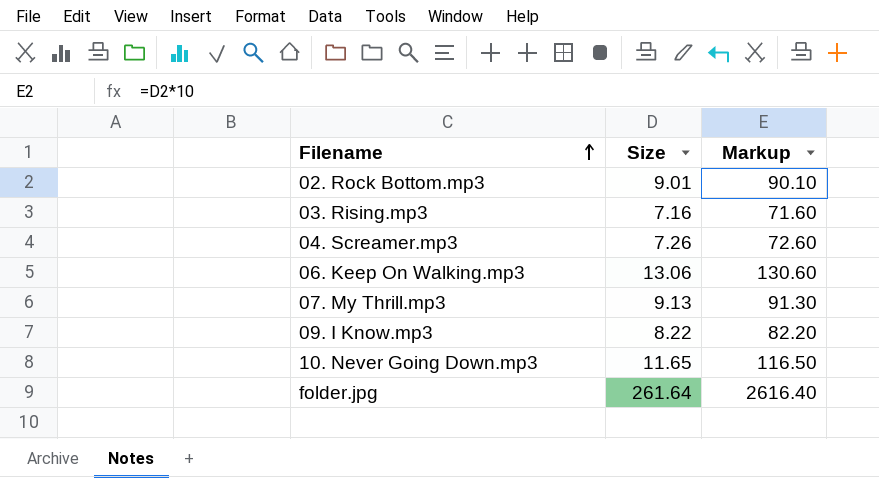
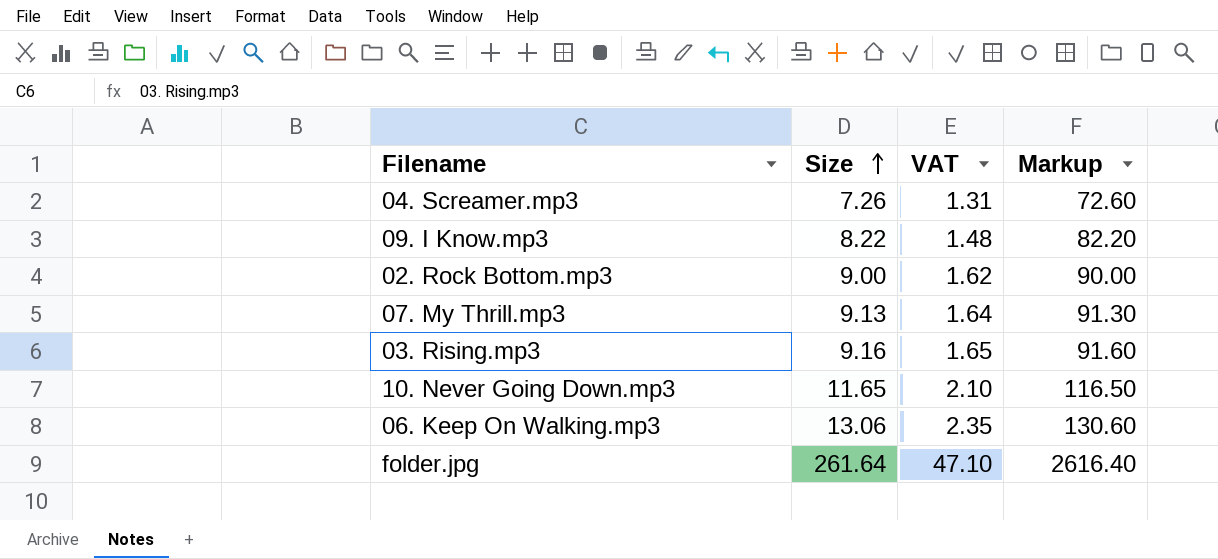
row order: Filename ascending -> Size ascending
column VAT | formula: none -> [Size] * 0.18
02. Rock Bottom.mp3 | Size: 9.01 -> 9.00
02. Rock Bottom.mp3 | Markup: 90.10 -> 90.00
03. Rising.mp3 | Size: 7.16 -> 9.16
03. Rising.mp3 | Markup: 71.60 -> 91.60

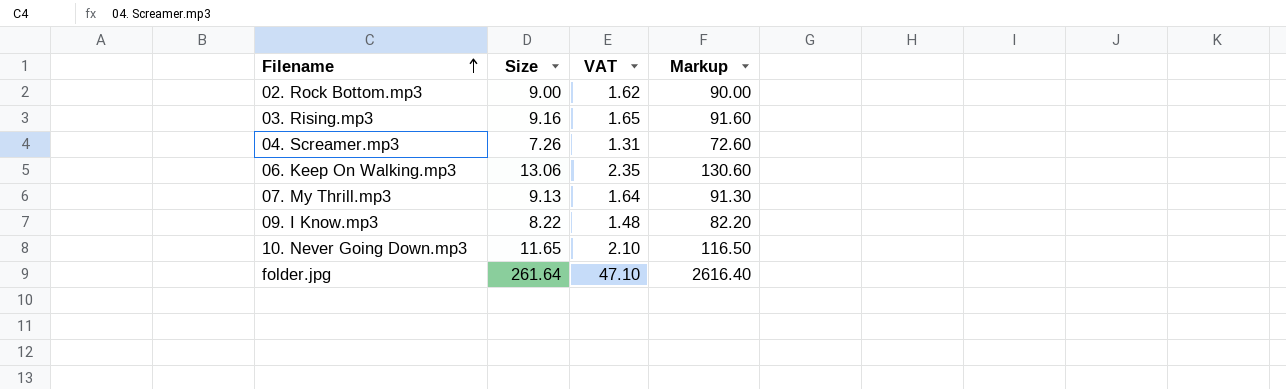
row order: Size ascending -> Filename ascending

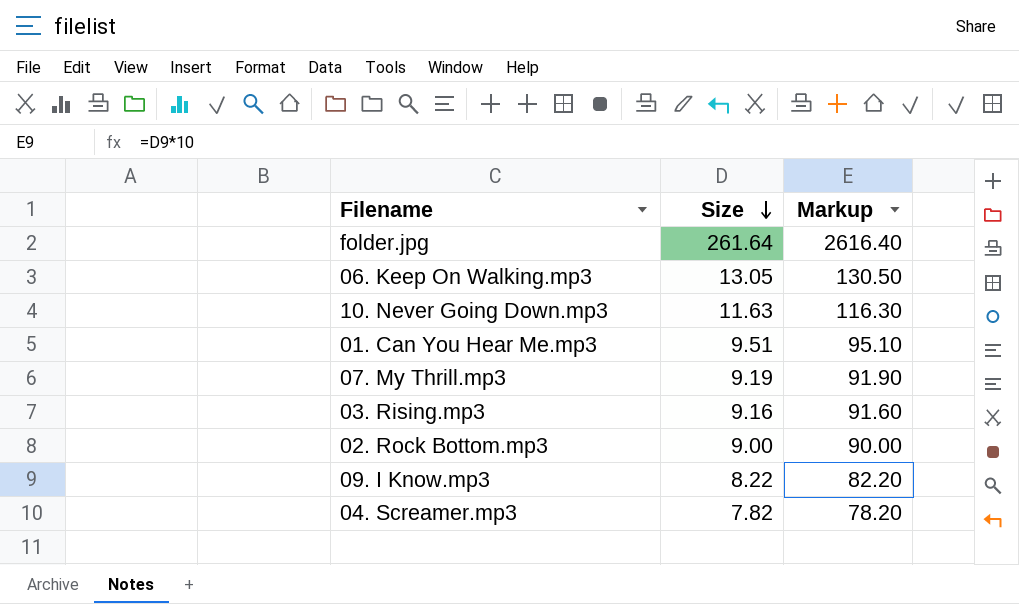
row order: Filename ascending -> Size descending
column VAT | formula: [Size] * 0.18 -> none
06. Keep On Walking.mp3 | Size: 13.06 -> 13.05
06. Keep On Walking.mp3 | Markup: 130.60 -> 130.50
10. Never Going Down.mp3 | Size: 11.65 -> 11.63
10. Never Going Down.mp3 | Markup: 116.50 -> 116.30
row 01. Can You Hear Me.mp3: none -> 9.51 | 95.10
07. My Thrill.mp3 | Size: 9.13 -> 9.19
07. My Thrill.mp3 | Markup: 91.30 -> 91.90
04. Screamer.mp3 | Size: 7.26 -> 7.82
04. Screamer.mp3 | Markup: 72.60 -> 78.20

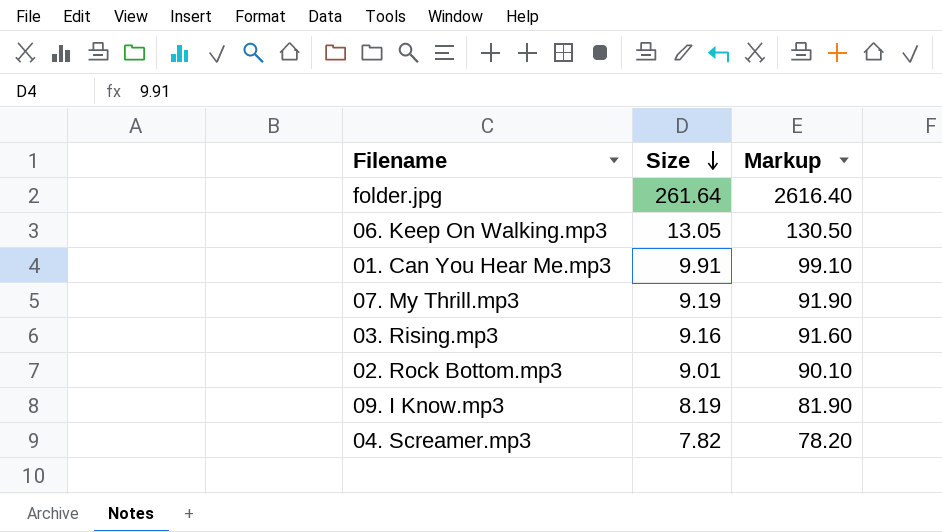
row 10. Never Going Down.mp3: 11.63 | 116.30 -> none
01. Can You Hear Me.mp3 | Size: 9.51 -> 9.91
01. Can You Hear Me.mp3 | Markup: 95.10 -> 99.10
02. Rock Bottom.mp3 | Size: 9.00 -> 9.01
02. Rock Bottom.mp3 | Markup: 90.00 -> 90.10
09. I Know.mp3 | Size: 8.22 -> 8.19
09. I Know.mp3 | Markup: 82.20 -> 81.90

